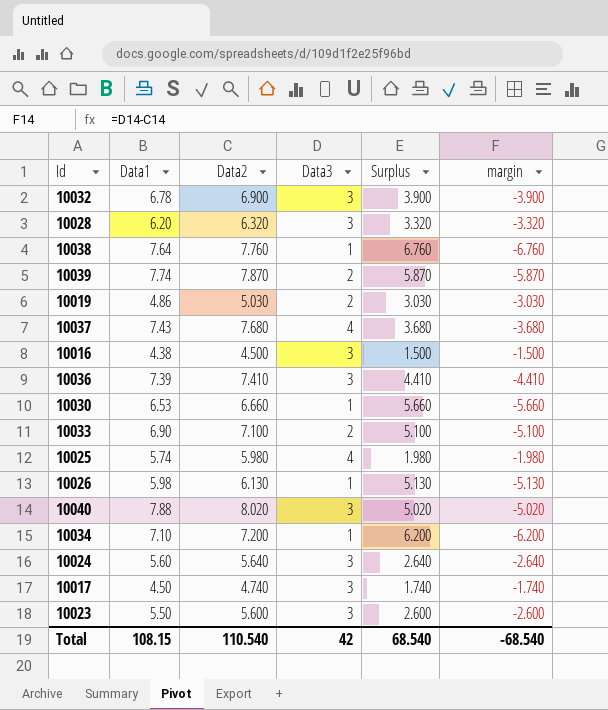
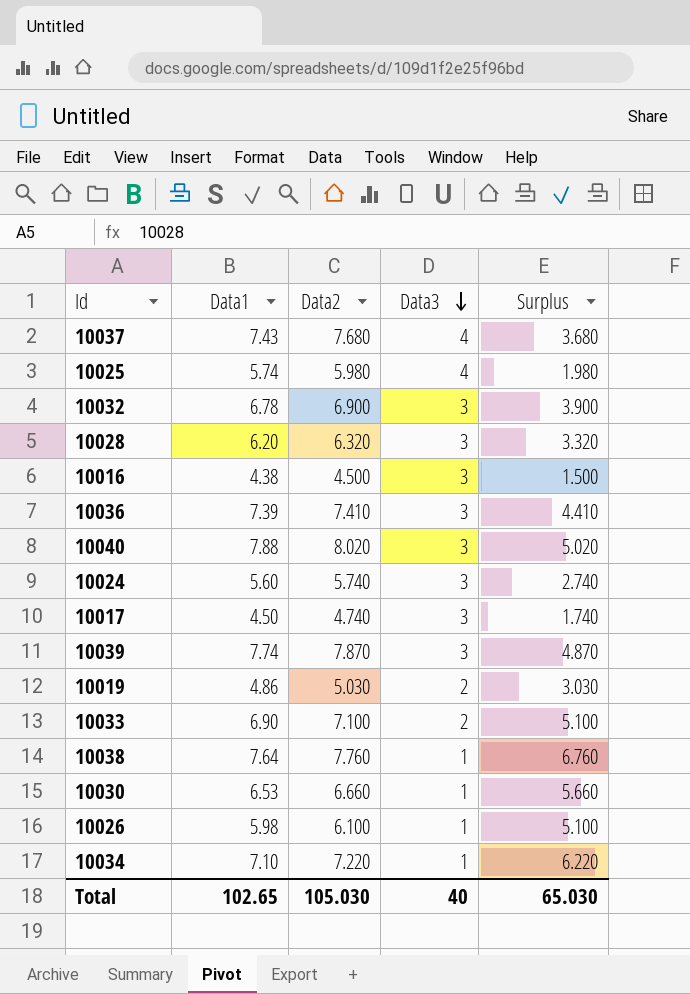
row order: none -> Data3 descending
column margin | formula: [Data3] - [Data2] -> none
row 10023: 5.50 | 5.600 | 3 | 2.600 | -2.600 -> none
10024 | Data2: 5.640 -> 5.740
10024 | Surplus: 2.640 -> 2.740
10039 | Data3: 2 -> 3
10039 | Surplus: 5.870 -> 4.870
10026 | Data2: 6.130 -> 6.100
10026 | Surplus: 5.130 -> 5.100
10034 | Data2: 7.200 -> 7.220
10034 | Surplus: 6.200 -> 6.220
Total | Data1: 108.15 -> 102.65
Total | Data2: 110.540 -> 105.030
Total | Data3: 42 -> 40
Total | Surplus: 68.540 -> 65.030

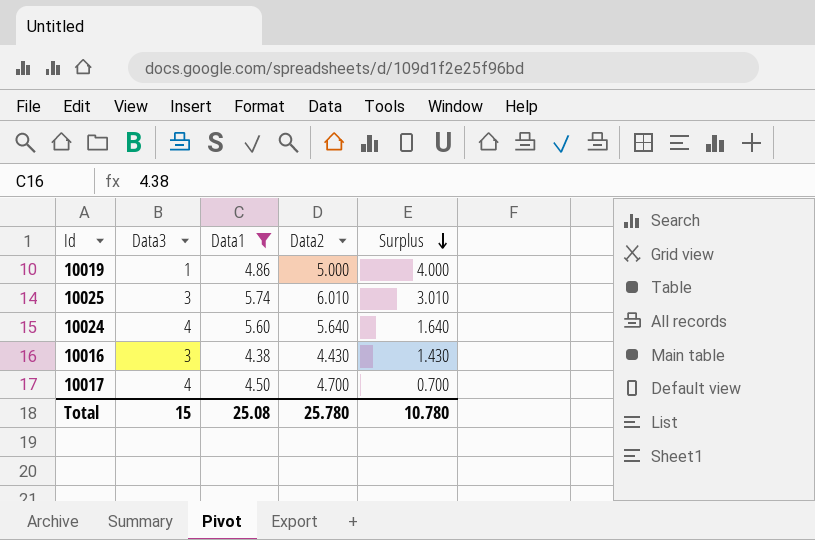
filter: none -> Data1 <= 5.74
row order: Data3 descending -> Surplus descending
column Data3 | position: 4 -> 2
10019 | Data3: 2 -> 1
10019 | Data2: 5.030 -> 5.000
10019 | Surplus: 3.030 -> 4.000
10025 | Data3: 4 -> 3
10025 | Data2: 5.980 -> 6.010
10025 | Surplus: 1.980 -> 3.010
10024 | Data3: 3 -> 4
10024 | Data2: 5.740 -> 5.640
10024 | Surplus: 2.740 -> 1.640
10016 | Data2: 4.500 -> 4.430
10016 | Surplus: 1.500 -> 1.430
10017 | Data3: 3 -> 4
10017 | Data2: 4.740 -> 4.700
10017 | Surplus: 1.740 -> 0.700
Total | Data3: 40 -> 15
Total | Data1: 102.65 -> 25.08
Total | Data2: 105.030 -> 25.780
Total | Surplus: 65.030 -> 10.780

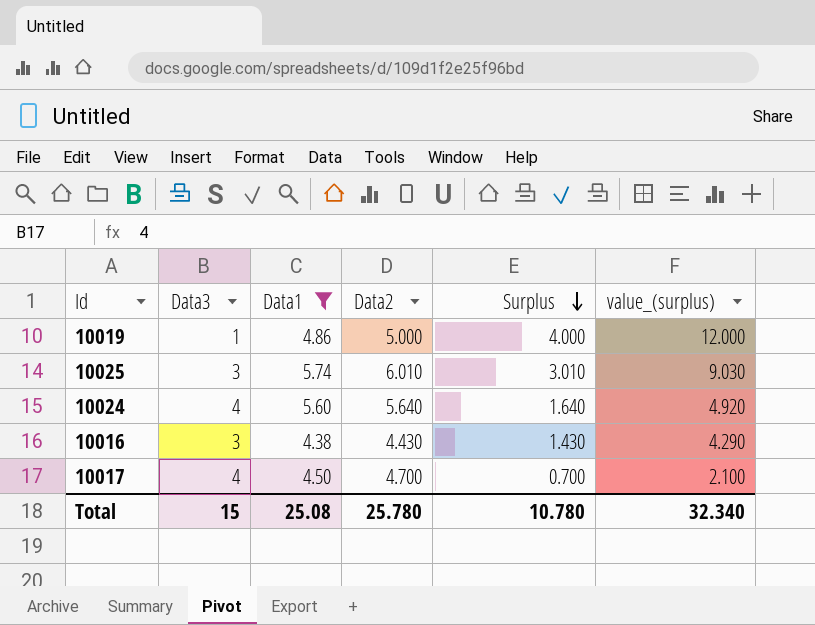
column value_(surplus) | formula: none -> [Surplus] * 3

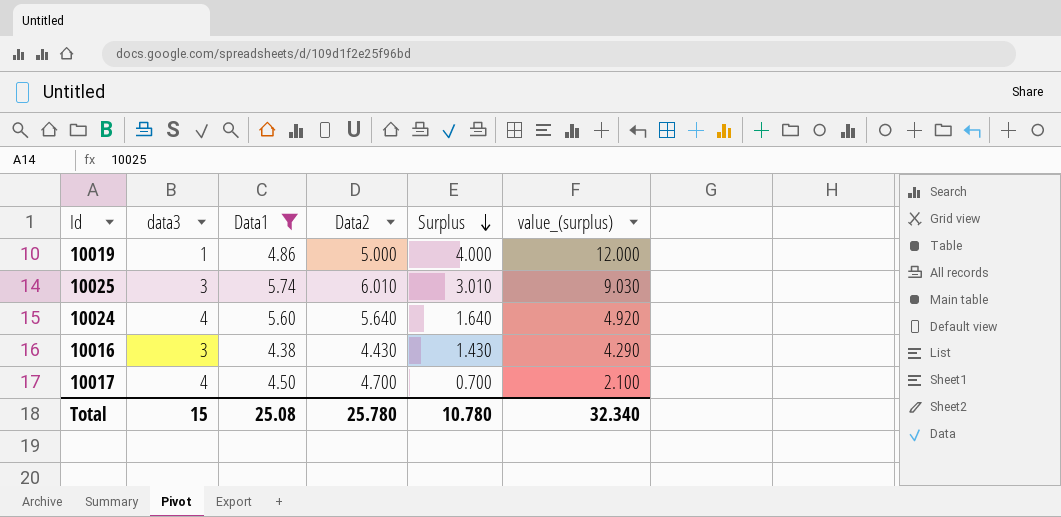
column name: Data3 -> data3

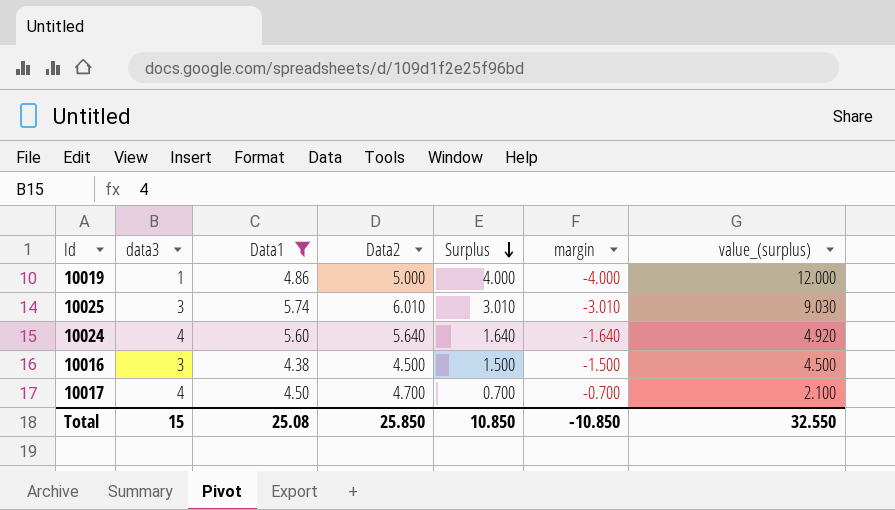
column margin | formula: none -> [data3] - [Data2]
10016 | Data2: 4.430 -> 4.500
10016 | Surplus: 1.430 -> 1.500
10016 | value_(surplus): 4.290 -> 4.500
Total | Data2: 25.780 -> 25.850
Total | Surplus: 10.780 -> 10.850
Total | value_(surplus): 32.340 -> 32.550

